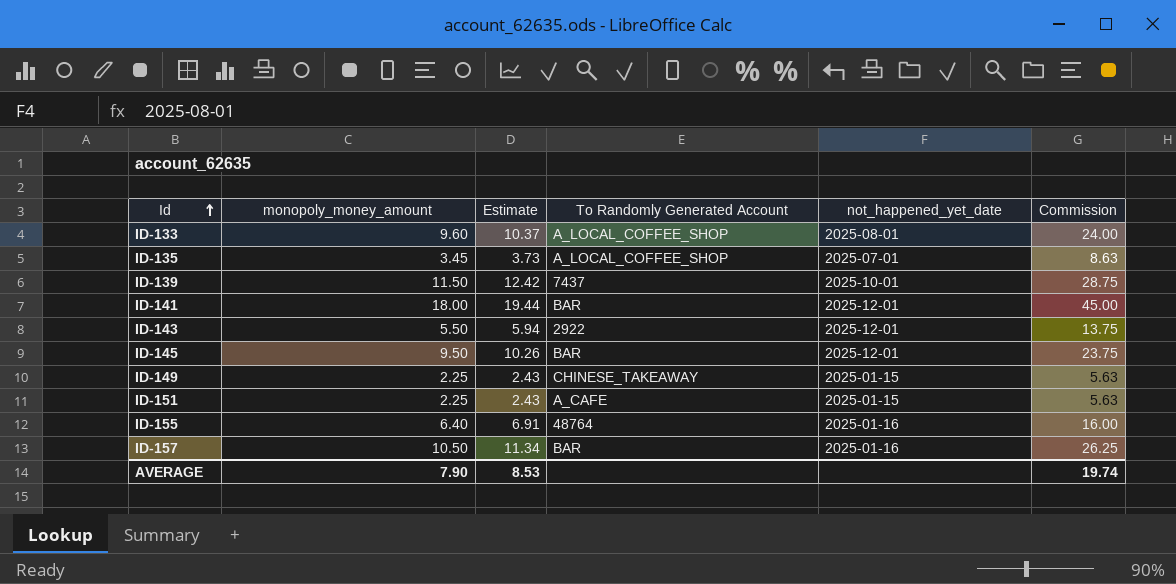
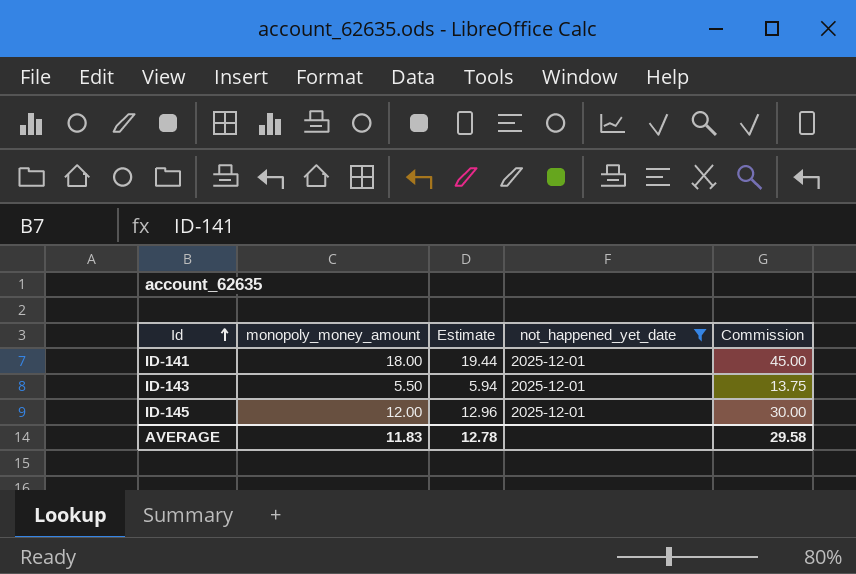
filter: none -> not_happened_yet_date = 2025-12-01
column To Randomly Generated Account | position: 4 -> none
ID-145 | monopoly_money_amount: 9.50 -> 12.00
ID-145 | Estimate: 10.26 -> 12.96
ID-145 | Commission: 23.75 -> 30.00
AVERAGE | monopoly_money_amount: 7.90 -> 11.83
AVERAGE | Estimate: 8.53 -> 12.78
AVERAGE | Commission: 19.74 -> 29.58

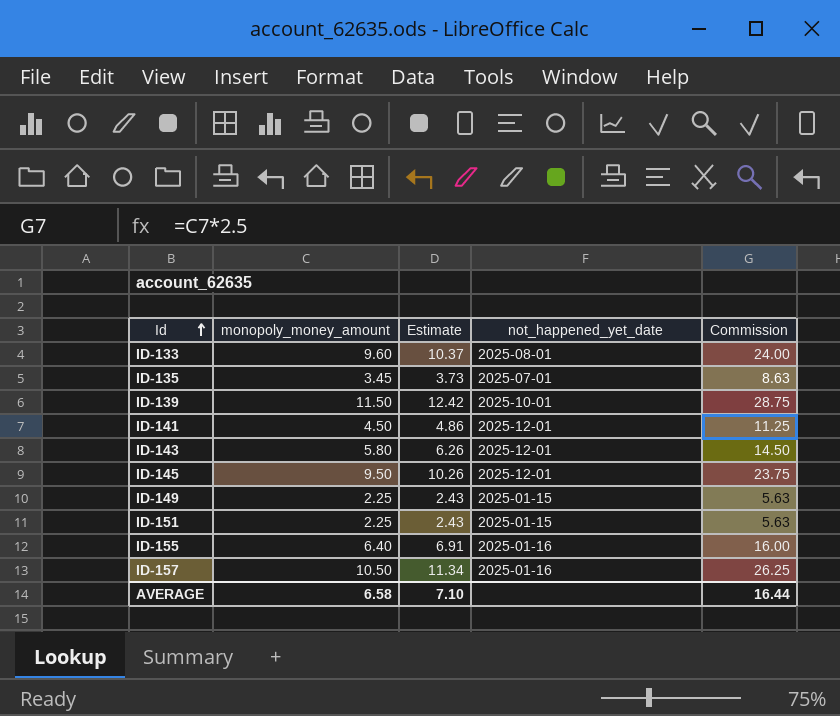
filter: not_happened_yet_date = 2025-12-01 -> none
ID-141 | monopoly_money_amount: 18.00 -> 4.50
ID-141 | Estimate: 19.44 -> 4.86
ID-141 | Commission: 45.00 -> 11.25
ID-143 | monopoly_money_amount: 5.50 -> 5.80
ID-143 | Estimate: 5.94 -> 6.26
ID-143 | Commission: 13.75 -> 14.50
ID-145 | monopoly_money_amount: 12.00 -> 9.50
ID-145 | Estimate: 12.96 -> 10.26
ID-145 | Commission: 30.00 -> 23.75
AVERAGE | monopoly_money_amount: 11.83 -> 6.58
AVERAGE | Estimate: 12.78 -> 7.10
AVERAGE | Commission: 29.58 -> 16.44

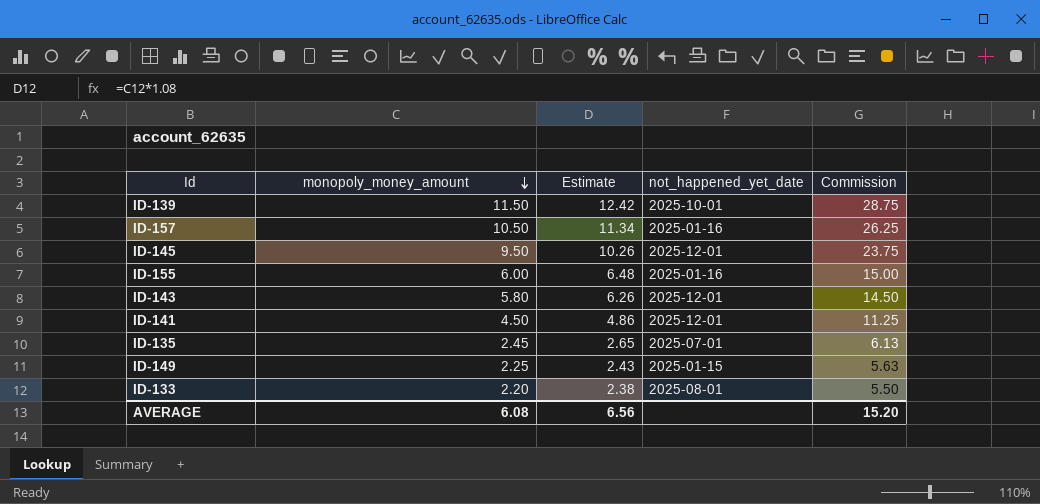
row order: Id ascending -> monopoly_money_amount descending
row ID-151: 2.25 | 2.43 | 2025-01-15 | 5.63 -> none
ID-155 | monopoly_money_amount: 6.40 -> 6.00
ID-155 | Estimate: 6.91 -> 6.48
ID-155 | Commission: 16.00 -> 15.00
ID-135 | monopoly_money_amount: 3.45 -> 2.45
ID-135 | Estimate: 3.73 -> 2.65
ID-135 | Commission: 8.63 -> 6.13
ID-133 | monopoly_money_amount: 9.60 -> 2.20
ID-133 | Estimate: 10.37 -> 2.38
ID-133 | Commission: 24.00 -> 5.50
AVERAGE | monopoly_money_amount: 6.58 -> 6.08
AVERAGE | Estimate: 7.10 -> 6.56
AVERAGE | Commission: 16.44 -> 15.20

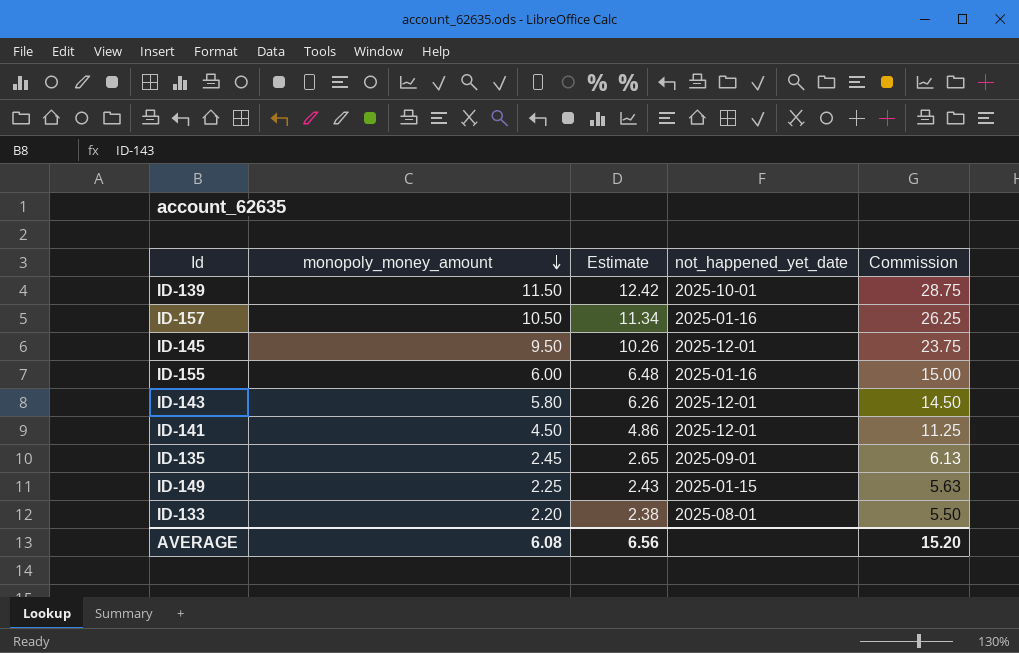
ID-135 | not_happened_yet_date: 2025-07-01 -> 2025-09-01

